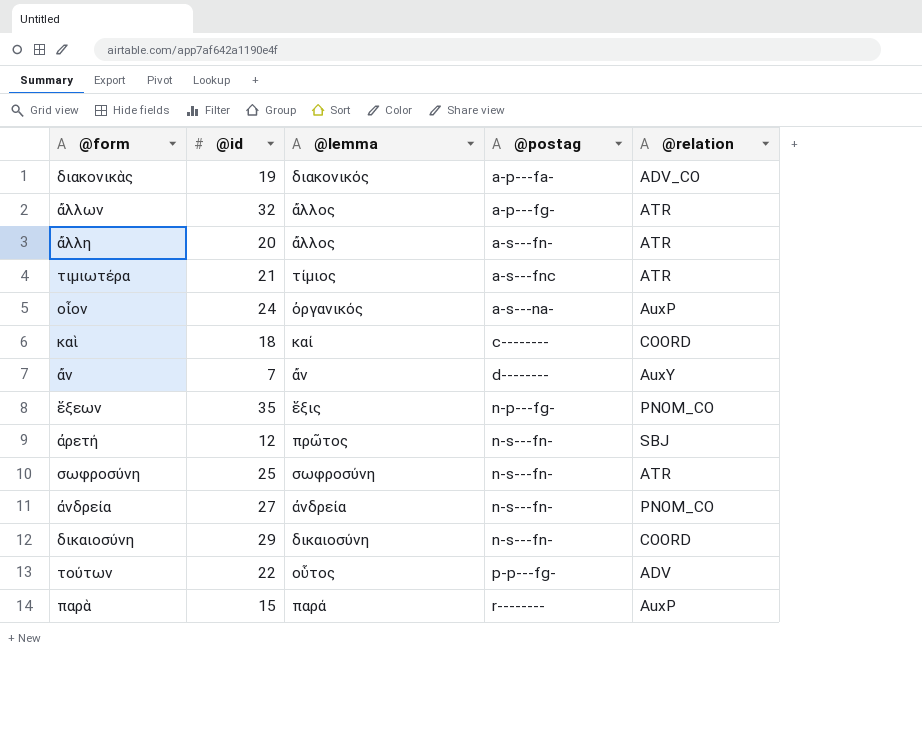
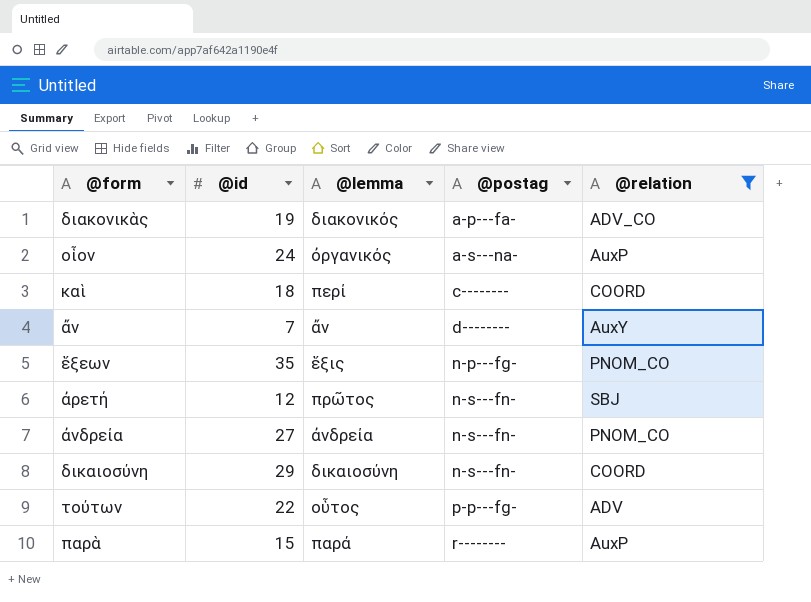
filter: none -> @relation != ATR
καὶ | @lemma: καί -> περί

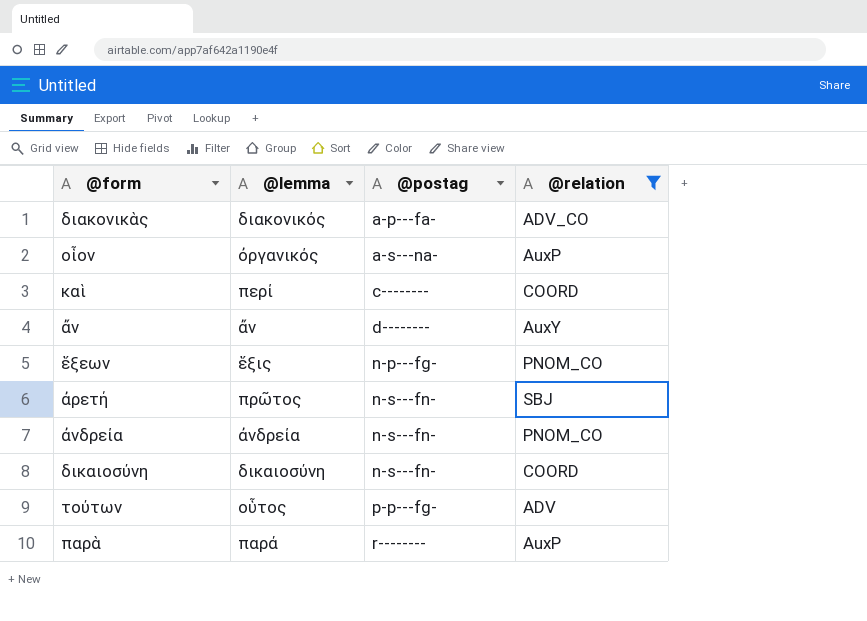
column @id | position: 2 -> none

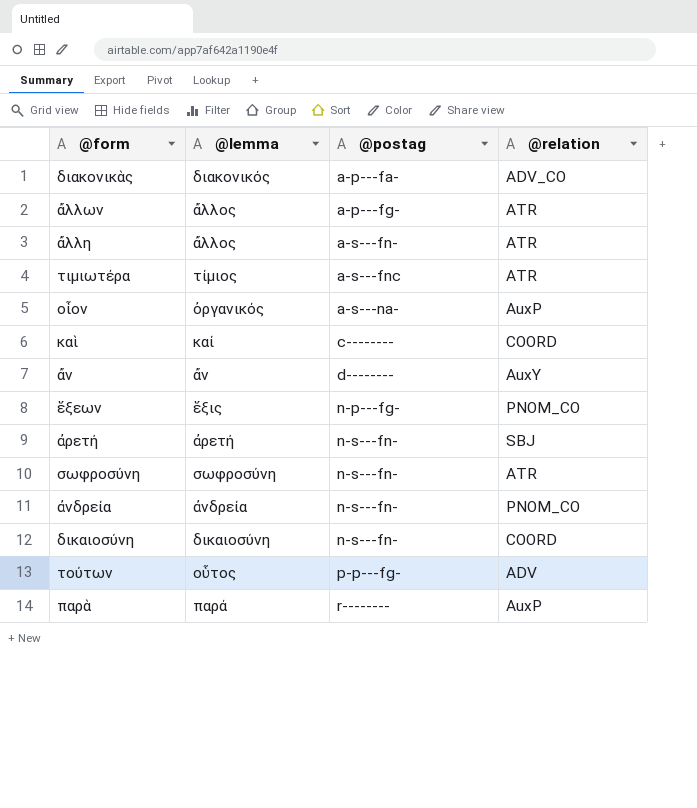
filter: @relation != ATR -> none
καὶ | @lemma: περί -> καί
ἀρετή | @lemma: πρῶτος -> ἀρετή

